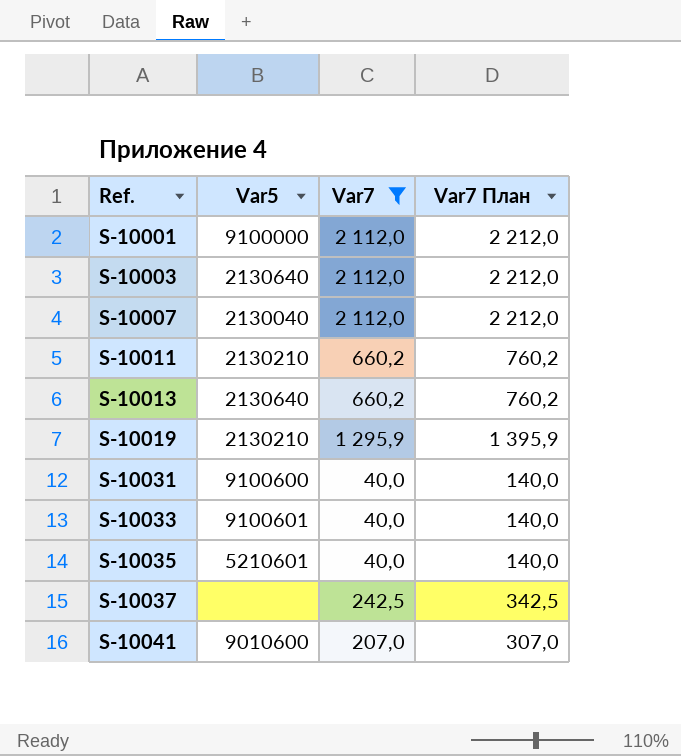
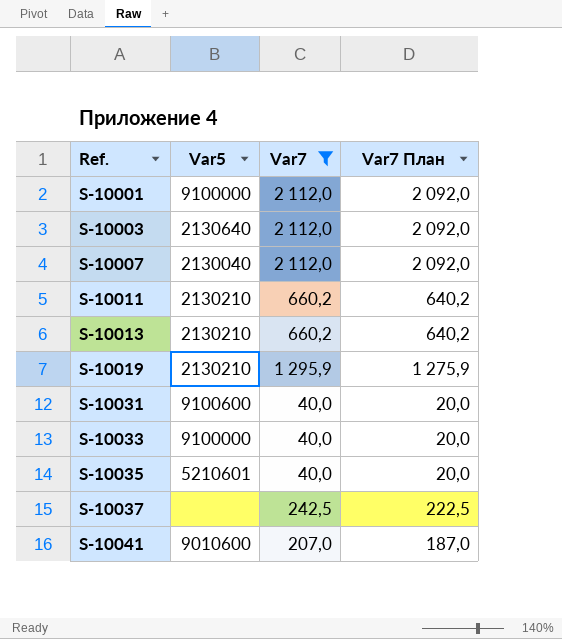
column Var7 План | formula: [Var7] + 100 -> [Var7] - 20
S-10013 | Var5: 2130640 -> 2130210
S-10033 | Var5: 9100601 -> 9100000

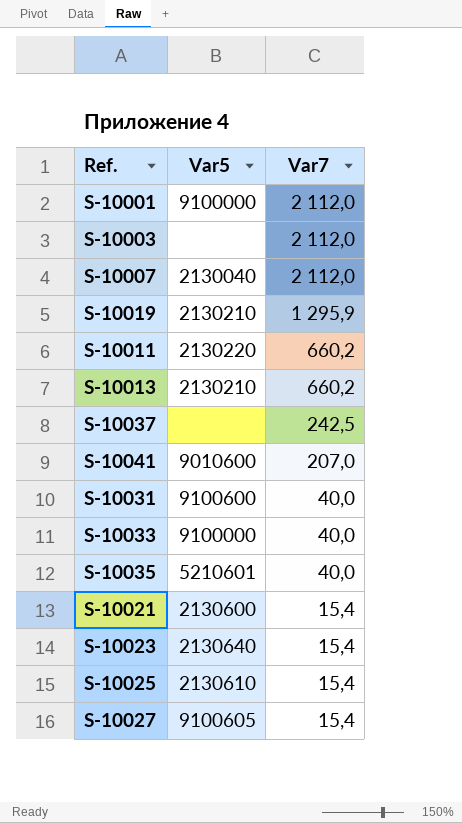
filter: Var7 != 15,4 -> none
row order: Ref. ascending -> Var7 descending
column Var7 План | formula: [Var7] - 20 -> none
S-10003 | Var5: 2130640 -> none
S-10011 | Var5: 2130210 -> 2130220

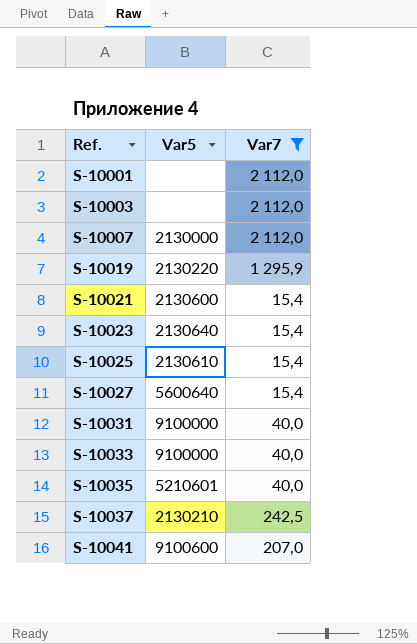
filter: none -> Var7 != 660,2
row order: Var7 descending -> Ref. ascending
S-10001 | Var5: 9100000 -> none
S-10007 | Var5: 2130040 -> 2130000
S-10019 | Var5: 2130210 -> 2130220
S-10027 | Var5: 9100605 -> 5600640
S-10031 | Var5: 9100600 -> 9100000
S-10037 | Var5: none -> 2130210
S-10041 | Var5: 9010600 -> 9100600

